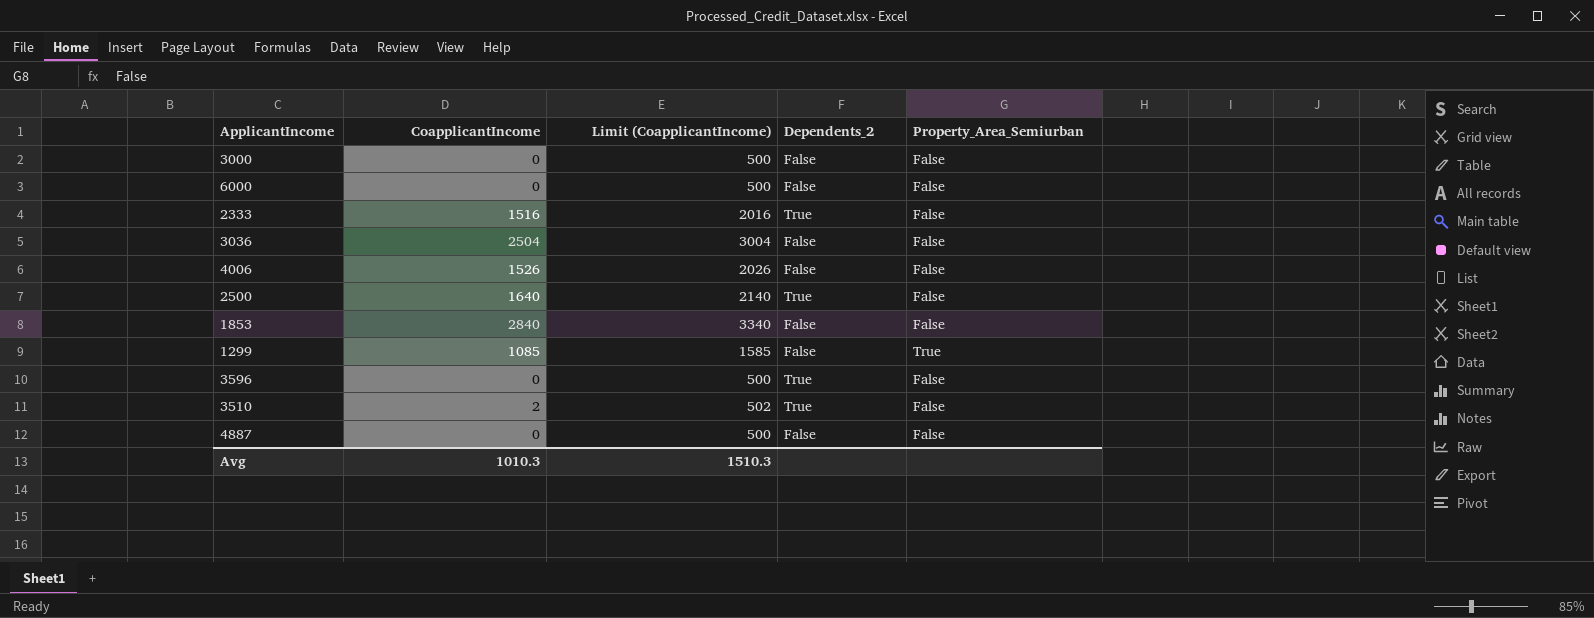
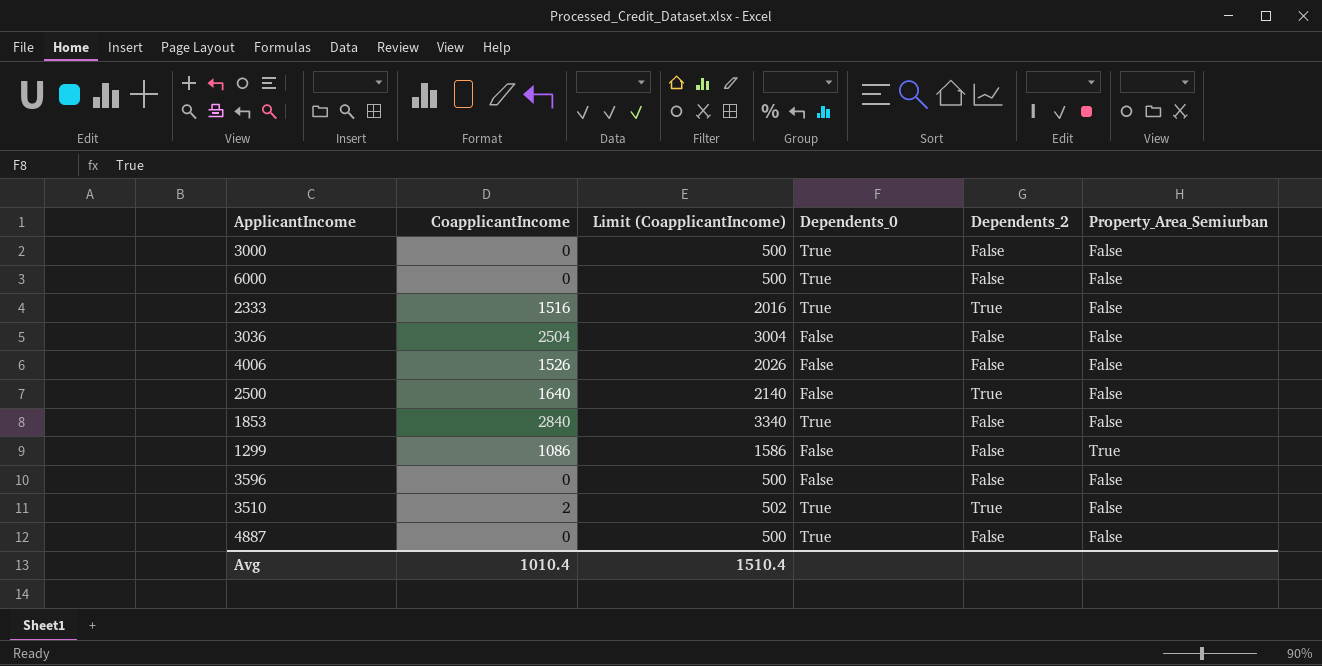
column Dependents_0 | position: none -> 4
1299 | CoapplicantIncome: 1085 -> 1086
1299 | Limit (CoapplicantIncome): 1585 -> 1586
3596 | Dependents_2: True -> False
Avg | CoapplicantIncome: 1010.3 -> 1010.4
Avg | Limit (CoapplicantIncome): 1510.3 -> 1510.4

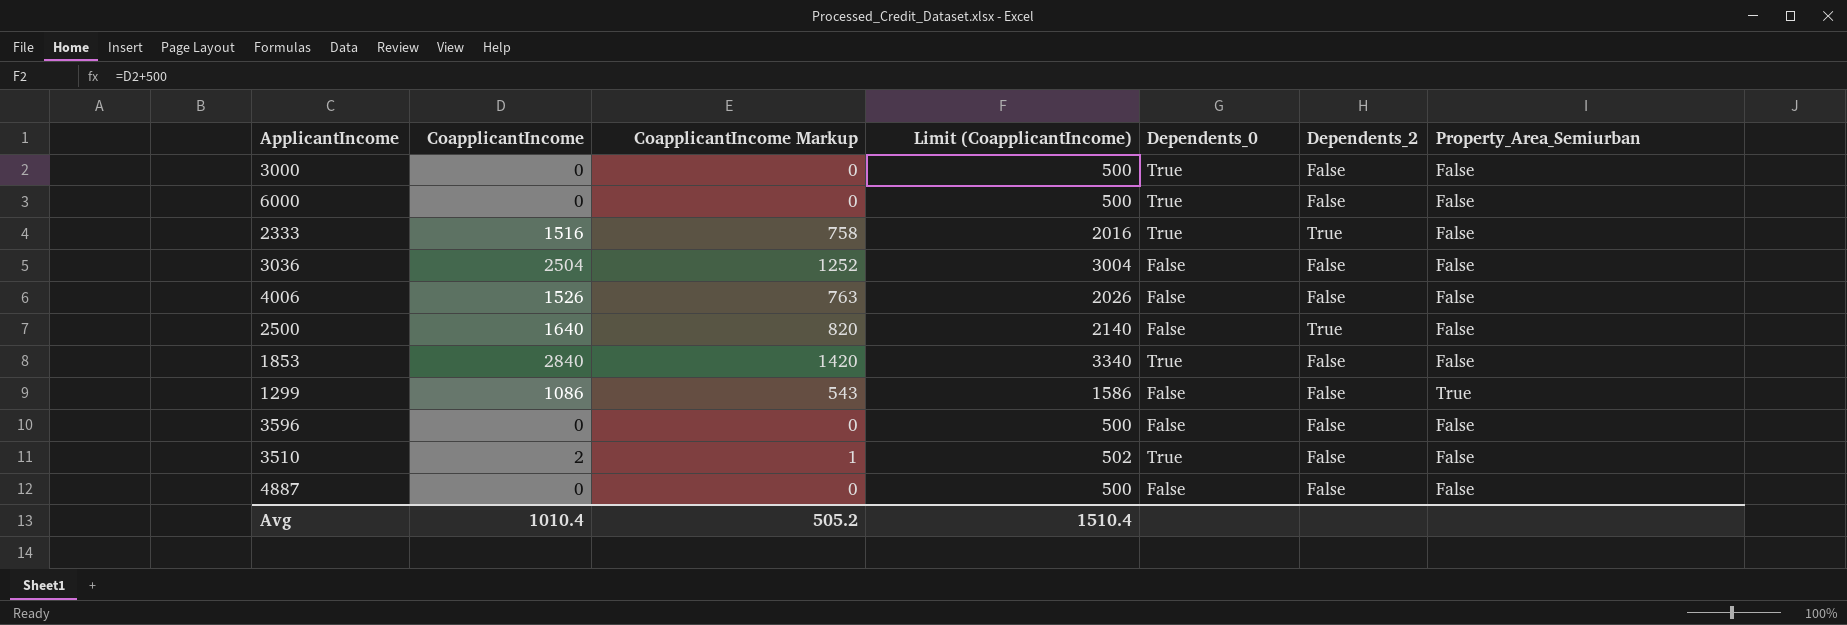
column CoapplicantIncome Markup | formula: none -> [CoapplicantIncome] * 0.5
3510 | Dependents_2: True -> False
4887 | Dependents_0: True -> False

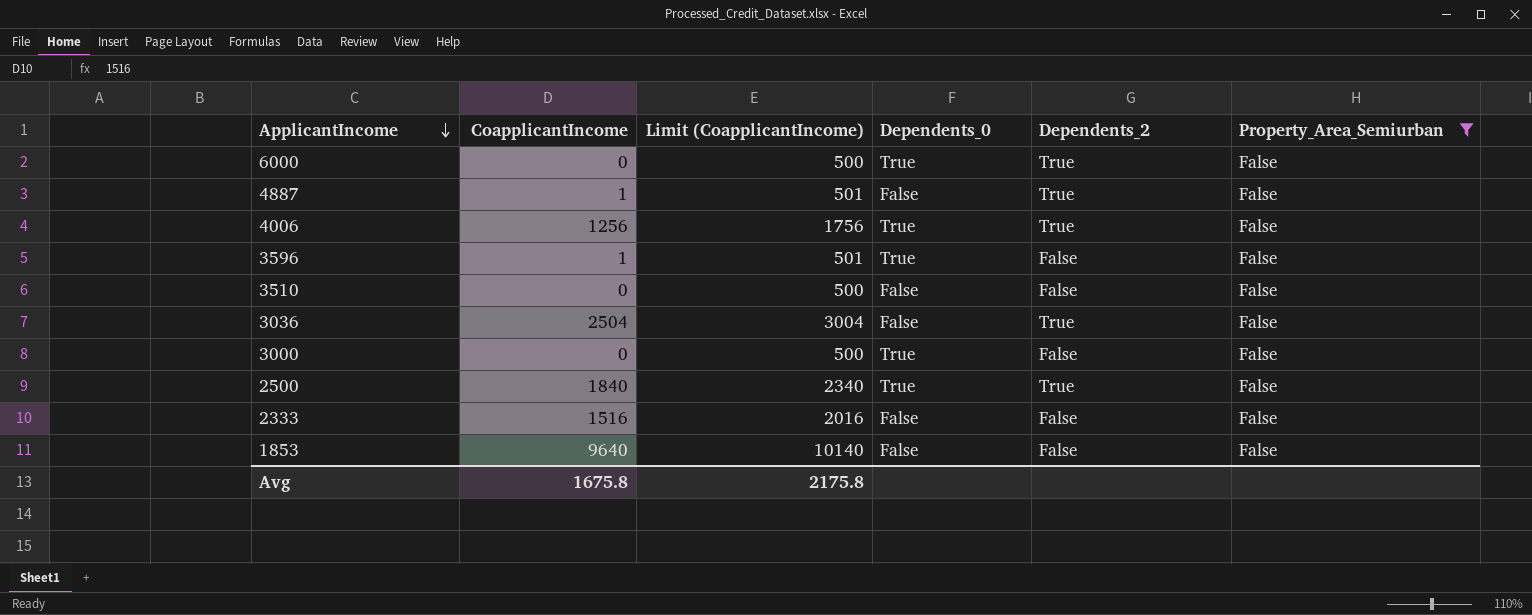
filter: none -> Property_Area_Semiurban = False
row order: none -> ApplicantIncome descending
column CoapplicantIncome Markup | formula: [CoapplicantIncome] * 0.5 -> none
6000 | Dependents_2: False -> True
4887 | CoapplicantIncome: 0 -> 1
4887 | Limit (CoapplicantIncome): 500 -> 501
4887 | Dependents_2: False -> True
4006 | CoapplicantIncome: 1526 -> 1256
4006 | Limit (CoapplicantIncome): 2026 -> 1756
4006 | Dependents_0: False -> True
4006 | Dependents_2: False -> True
3596 | CoapplicantIncome: 0 -> 1
3596 | Limit (CoapplicantIncome): 500 -> 501
3596 | Dependents_0: False -> True
3510 | CoapplicantIncome: 2 -> 0
3510 | Limit (CoapplicantIncome): 502 -> 500
3510 | Dependents_0: True -> False
3036 | Dependents_2: False -> True
2500 | CoapplicantIncome: 1640 -> 1840
2500 | Limit (CoapplicantIncome): 2140 -> 2340
2500 | Dependents_0: False -> True
2333 | Dependents_0: True -> False
2333 | Dependents_2: True -> False
1853 | CoapplicantIncome: 2840 -> 9640
1853 | Limit (CoapplicantIncome): 3340 -> 10140
1853 | Dependents_0: True -> False
Avg | CoapplicantIncome: 1010.4 -> 1675.8
Avg | Limit (CoapplicantIncome): 1510.4 -> 2175.8

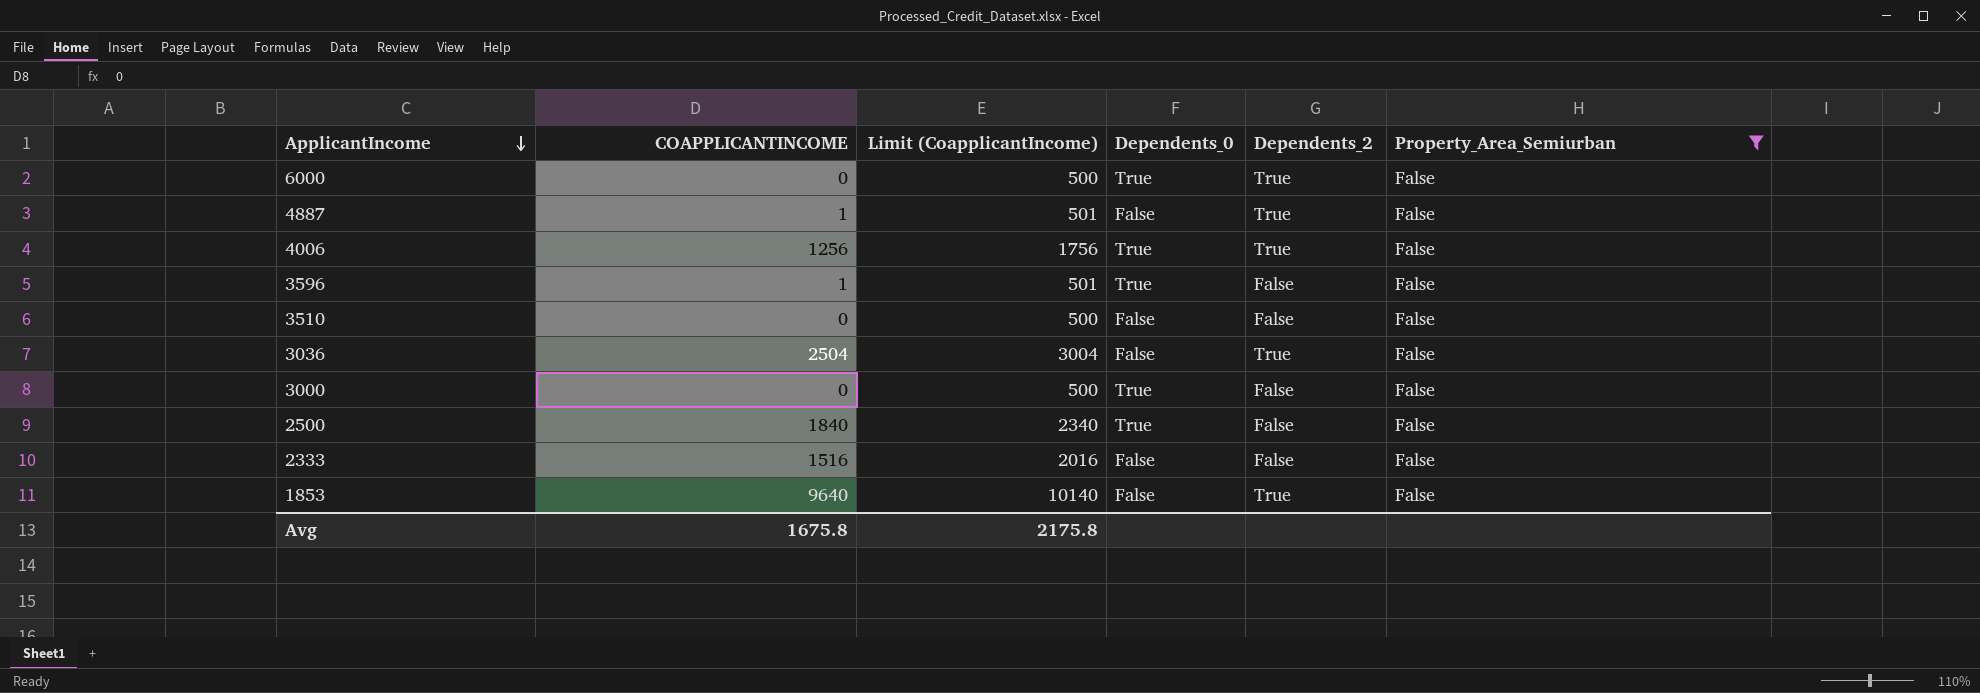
column name: CoapplicantIncome -> COAPPLICANTINCOME
2500 | Dependents_2: True -> False
1853 | Dependents_2: False -> True

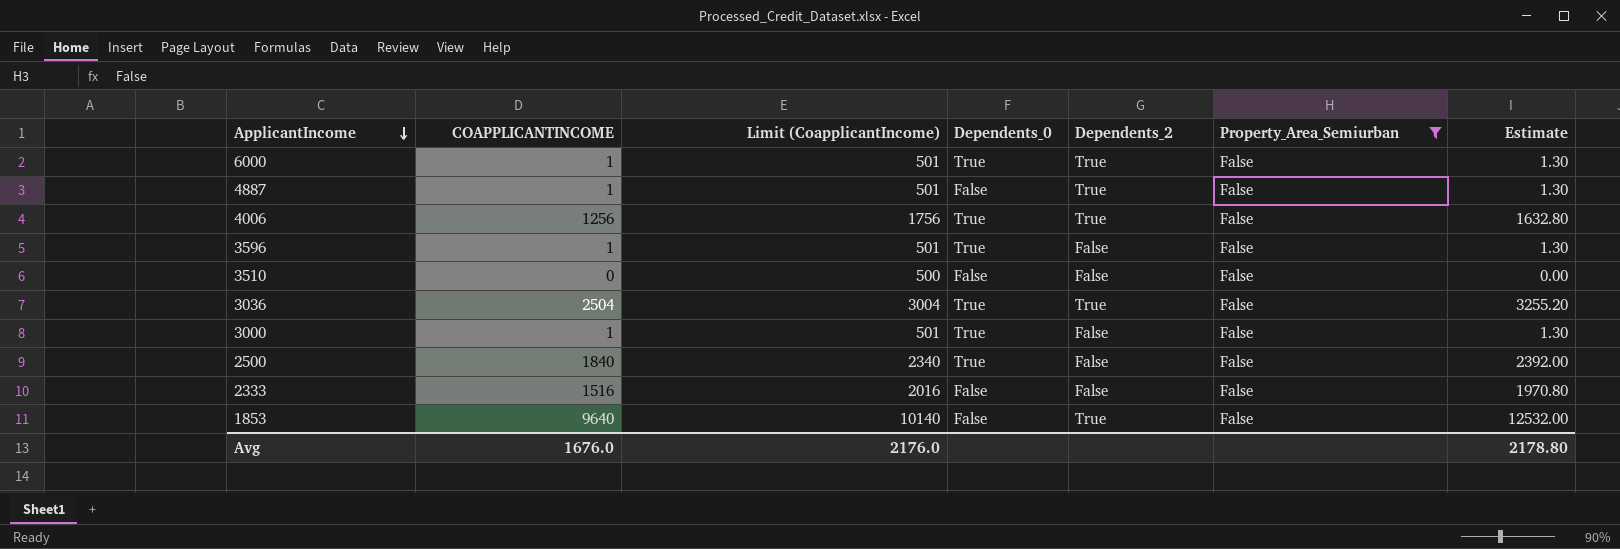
column Estimate | formula: none -> [COAPPLICANTINCOME] * 1.3
6000 | COAPPLICANTINCOME: 0 -> 1
6000 | Limit (CoapplicantIncome): 500 -> 501
3036 | Dependents_0: False -> True
3000 | COAPPLICANTINCOME: 0 -> 1
3000 | Limit (CoapplicantIncome): 500 -> 501
Avg | COAPPLICANTINCOME: 1675.8 -> 1676.0
Avg | Limit (CoapplicantIncome): 2175.8 -> 2176.0

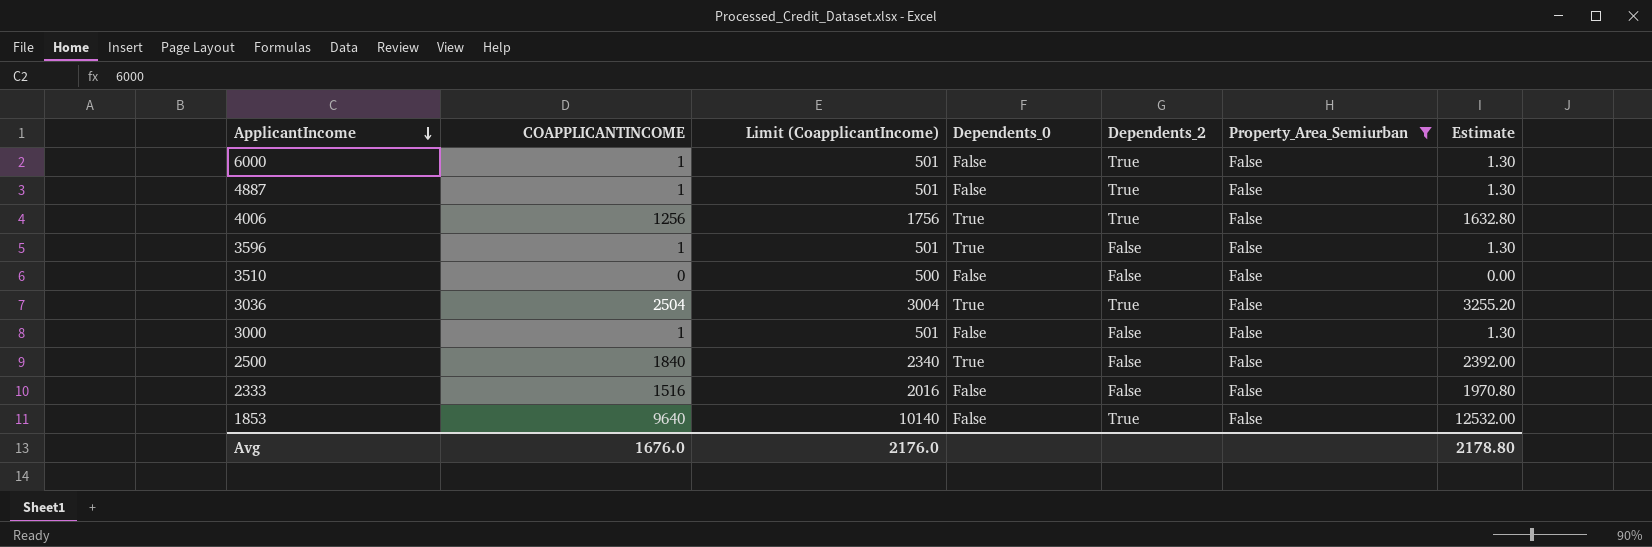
6000 | Dependents_0: True -> False
3000 | Dependents_0: True -> False

